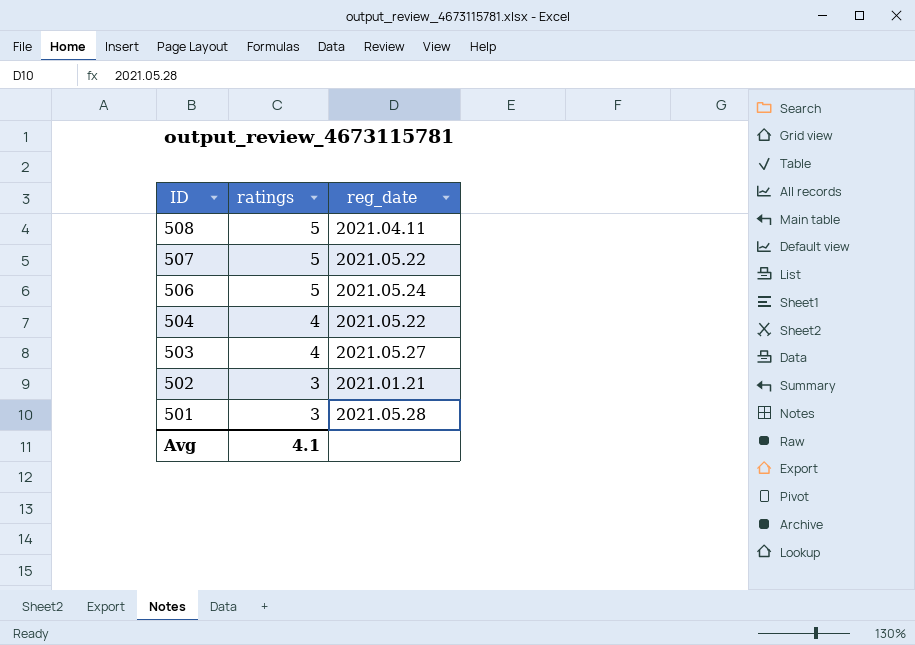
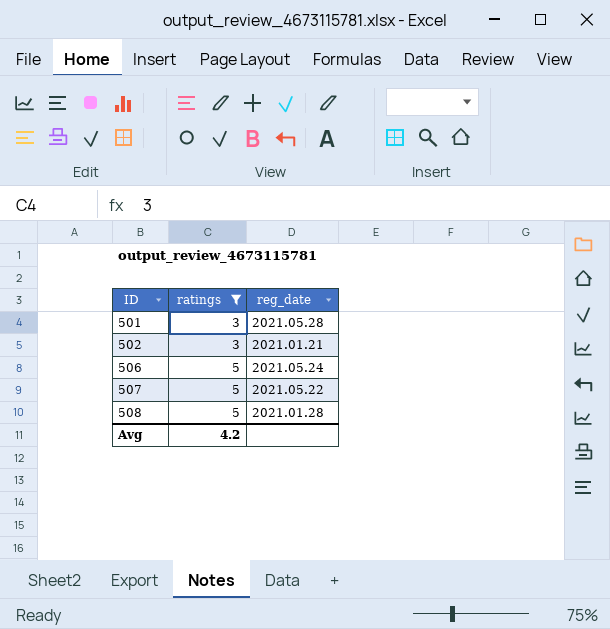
filter: none -> ratings != 4
row order: ID descending -> ID ascending
508 | reg_date: 2021.04.11 -> 2021.01.28
Avg | ratings: 4.1 -> 4.2

